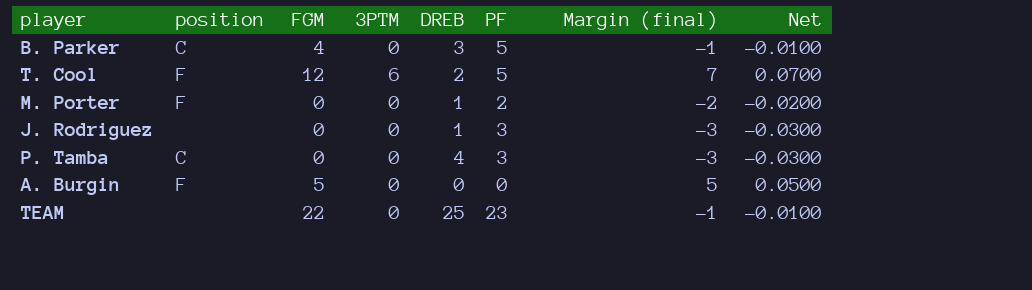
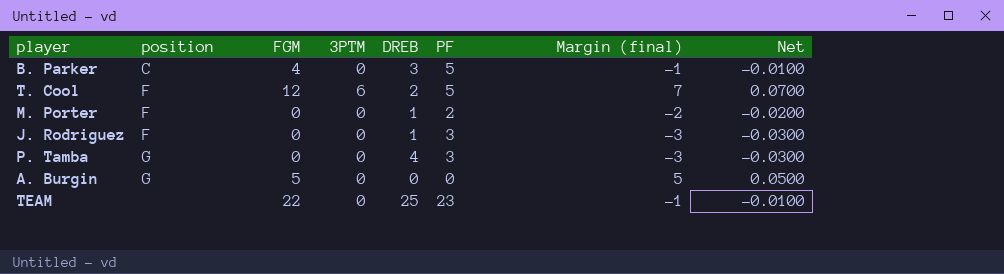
J. Rodriguez | position: none -> F
P. Tamba | position: C -> G
A. Burgin | position: F -> G

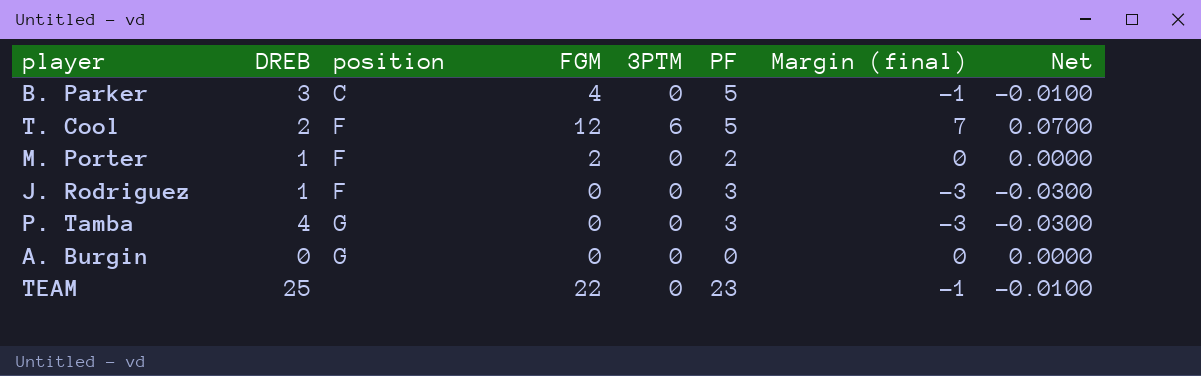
column DREB | position: 5 -> 2
M. Porter | FGM: 0 -> 2
M. Porter | Margin (final): -2 -> 0
M. Porter | Net: -0.0200 -> 0.0000
A. Burgin | FGM: 5 -> 0
A. Burgin | Margin (final): 5 -> 0
A. Burgin | Net: 0.0500 -> 0.0000

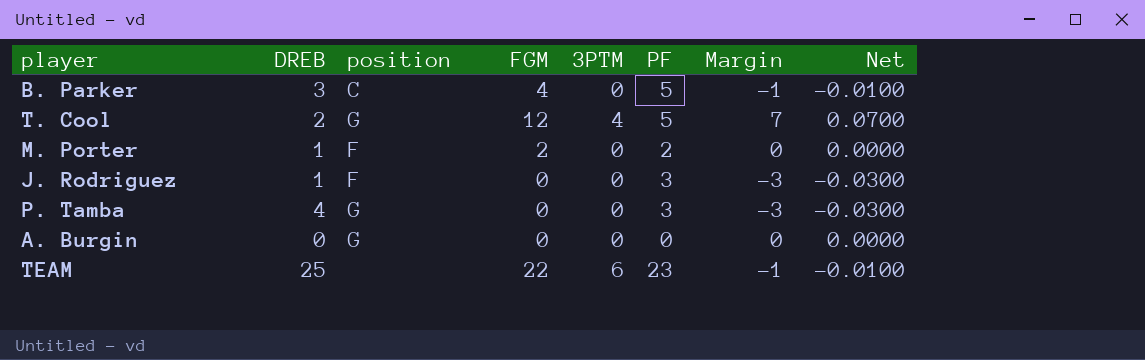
column name: Margin (final) -> Margin
T. Cool | position: F -> G
T. Cool | 3PTM: 6 -> 4
TEAM | 3PTM: 0 -> 6

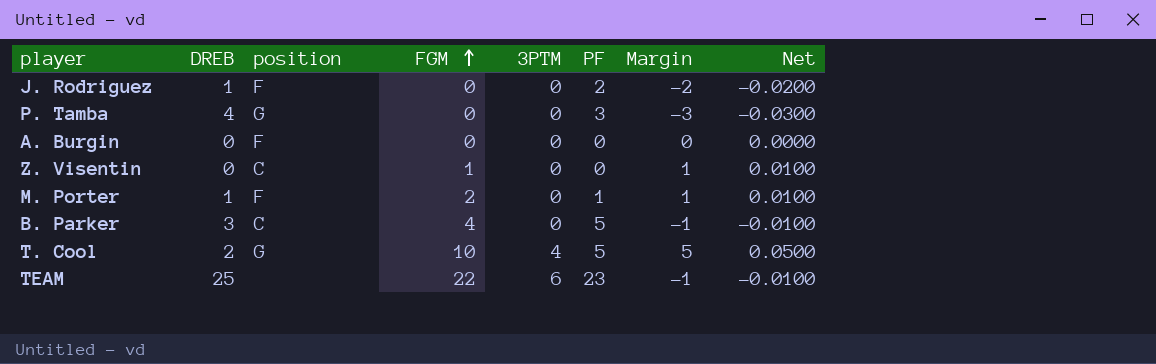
row order: none -> FGM ascending
J. Rodriguez | PF: 3 -> 2
J. Rodriguez | Margin: -3 -> -2
J. Rodriguez | Net: -0.0300 -> -0.0200
A. Burgin | position: G -> F
row Z. Visentin: none -> 0 | C | 1 | 0 | 0 | 1 | 0.0100
M. Porter | PF: 2 -> 1
M. Porter | Margin: 0 -> 1
M. Porter | Net: 0.0000 -> 0.0100
T. Cool | FGM: 12 -> 10
T. Cool | Margin: 7 -> 5
T. Cool | Net: 0.0700 -> 0.0500

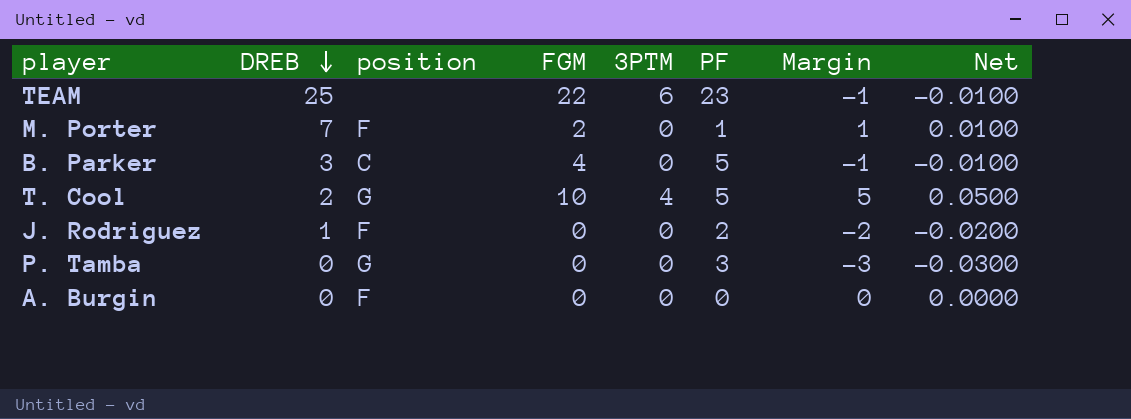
row order: FGM ascending -> DREB descending
row Z. Visentin: 0 | C | 1 | 0 | 0 | 1 | 0.0100 -> none
M. Porter | DREB: 1 -> 7
P. Tamba | DREB: 4 -> 0

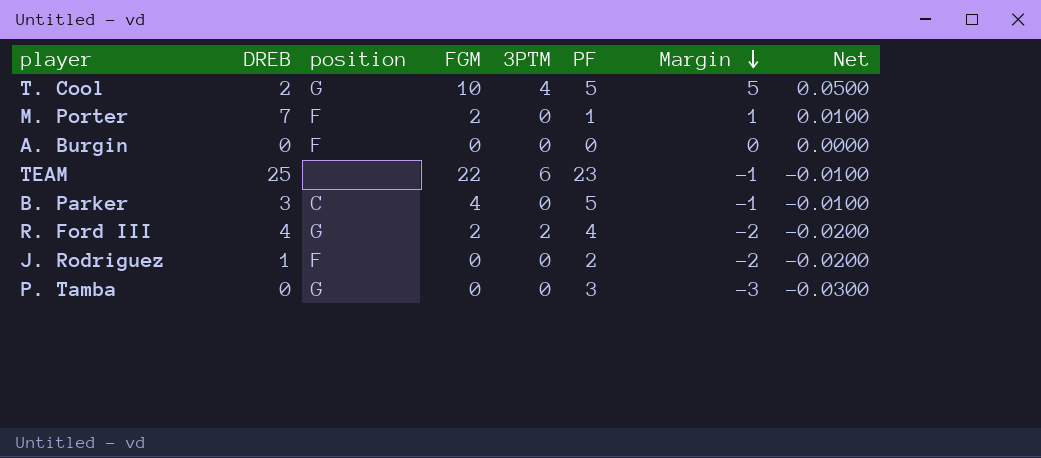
row order: DREB descending -> Margin descending
row R. Ford III: none -> 4 | G | 2 | 2 | 4 | -2 | -0.0200

